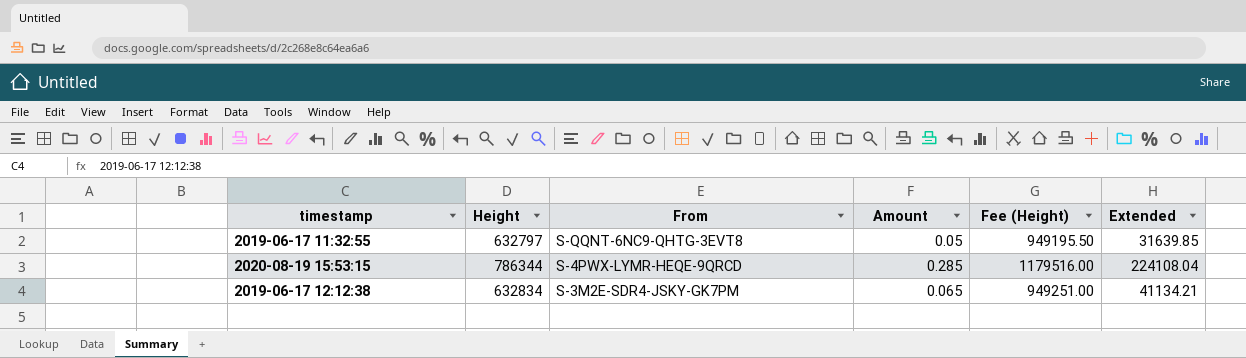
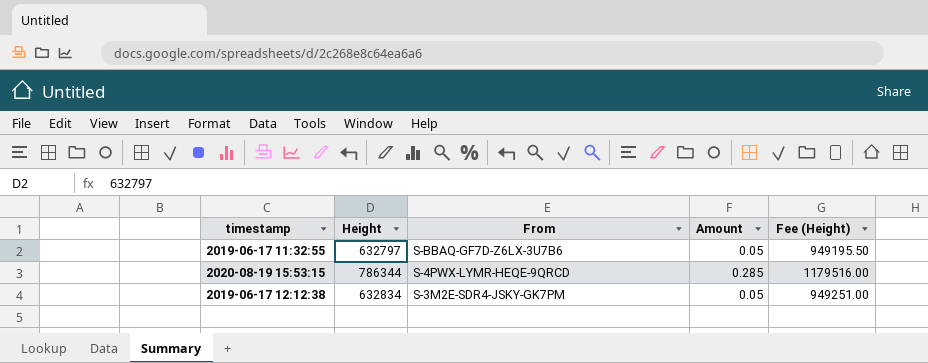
column Extended | formula: [Height] * [Amount] -> none
2019-06-17 11:32:55 | From: S-QQNT-6NC9-QHTG-3EVT8 -> S-BBAQ-GF7D-Z6LX-3U7B6
2019-06-17 12:12:38 | Amount: 0.065 -> 0.05

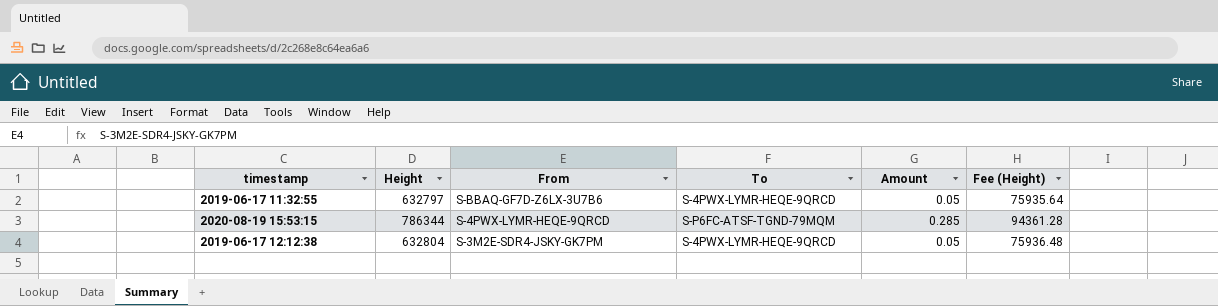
column To | position: none -> 4
column Fee (Height) | formula: [Height] * 1.5 -> [Height] * 0.12
2019-06-17 12:12:38 | Height: 632834 -> 632804

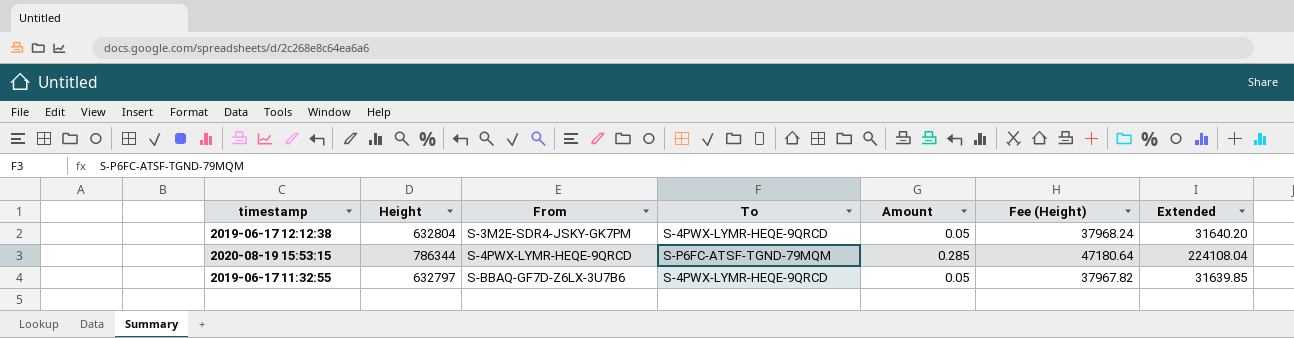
row order: From descending -> From ascending
column Fee (Height) | formula: [Height] * 0.12 -> [Height] * 0.06
column Extended | formula: none -> [Height] * [Amount]

